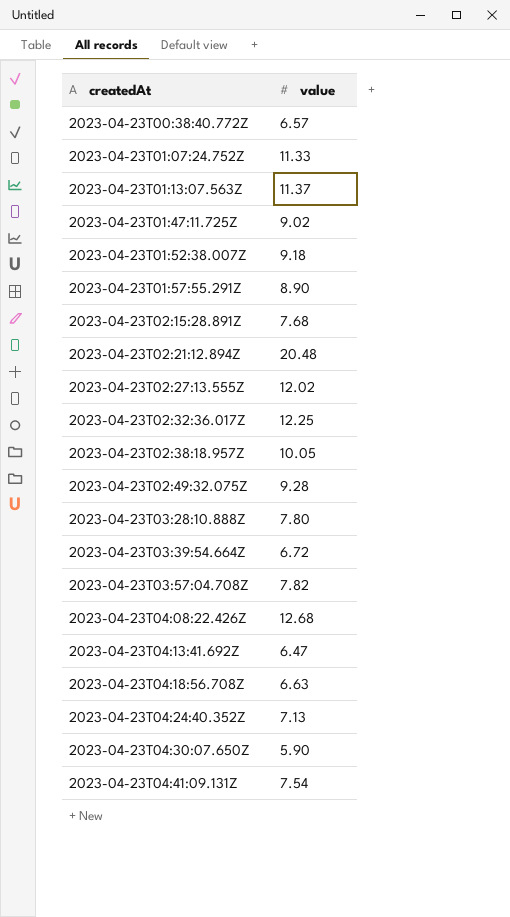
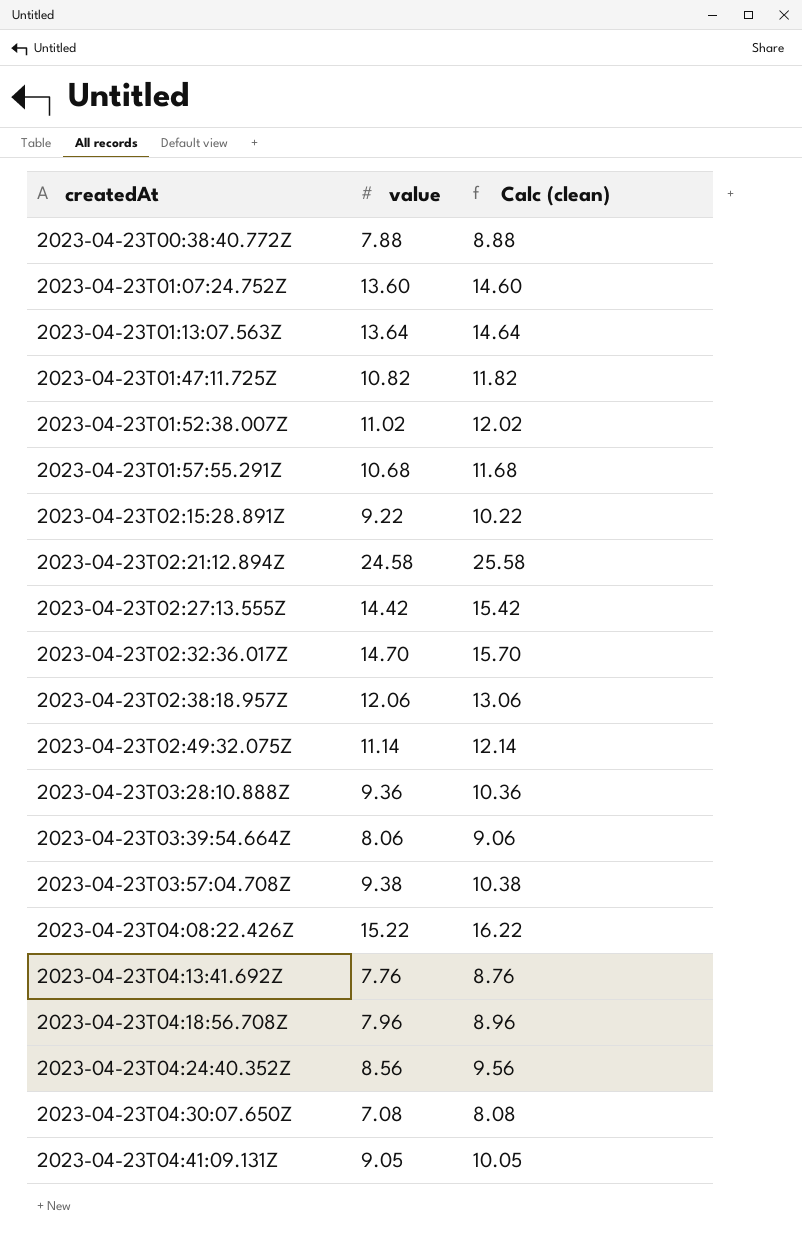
column Calc (clean) | formula: none -> [value] + 1
2023-04-23T00:38:40.772Z | value: 6.57 -> 7.88
2023-04-23T01:07:24.752Z | value: 11.33 -> 13.60
2023-04-23T01:13:07.563Z | value: 11.37 -> 13.64
2023-04-23T01:47:11.725Z | value: 9.02 -> 10.82
2023-04-23T01:52:38.007Z | value: 9.18 -> 11.02
2023-04-23T01:57:55.291Z | value: 8.90 -> 10.68
2023-04-23T02:15:28.891Z | value: 7.68 -> 9.22
2023-04-23T02:21:12.894Z | value: 20.48 -> 24.58
2023-04-23T02:27:13.555Z | value: 12.02 -> 14.42
2023-04-23T02:32:36.017Z | value: 12.25 -> 14.70
2023-04-23T02:38:18.957Z | value: 10.05 -> 12.06
2023-04-23T02:49:32.075Z | value: 9.28 -> 11.14
2023-04-23T03:28:10.888Z | value: 7.80 -> 9.36
2023-04-23T03:39:54.664Z | value: 6.72 -> 8.06
2023-04-23T03:57:04.708Z | value: 7.82 -> 9.38
2023-04-23T04:08:22.426Z | value: 12.68 -> 15.22
2023-04-23T04:13:41.692Z | value: 6.47 -> 7.76
2023-04-23T04:18:56.708Z | value: 6.63 -> 7.96
2023-04-23T04:24:40.352Z | value: 7.13 -> 8.56
2023-04-23T04:30:07.650Z | value: 5.90 -> 7.08
2023-04-23T04:41:09.131Z | value: 7.54 -> 9.05

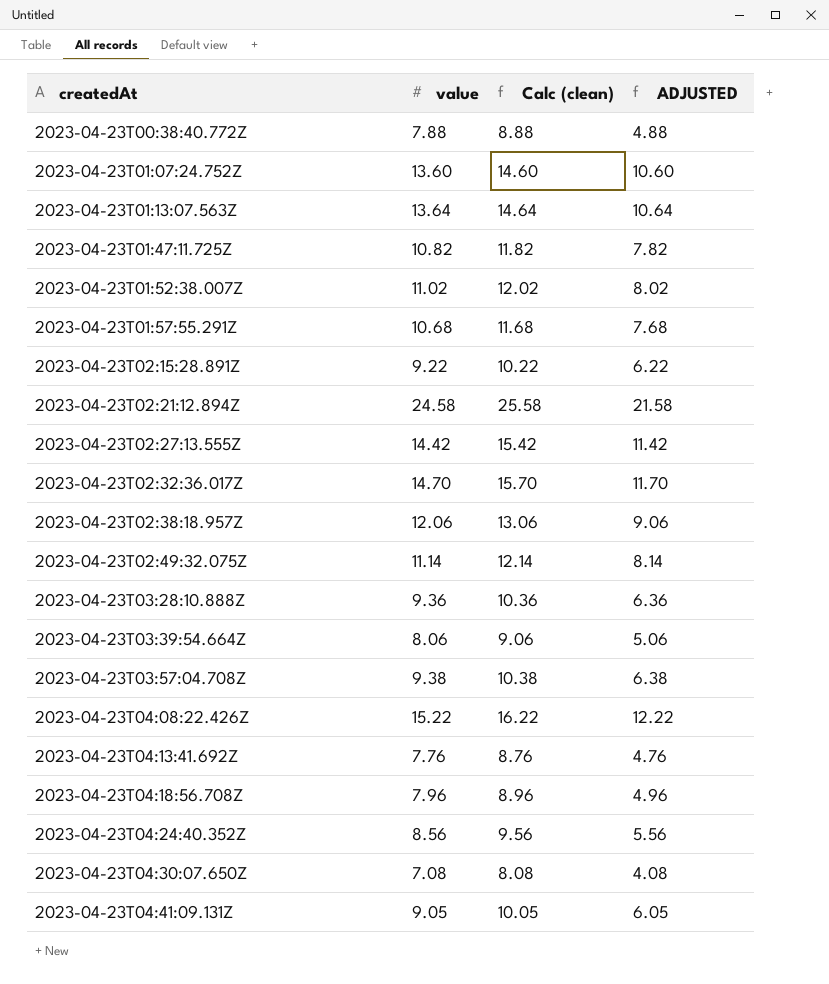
column ADJUSTED | formula: none -> [value] - 3

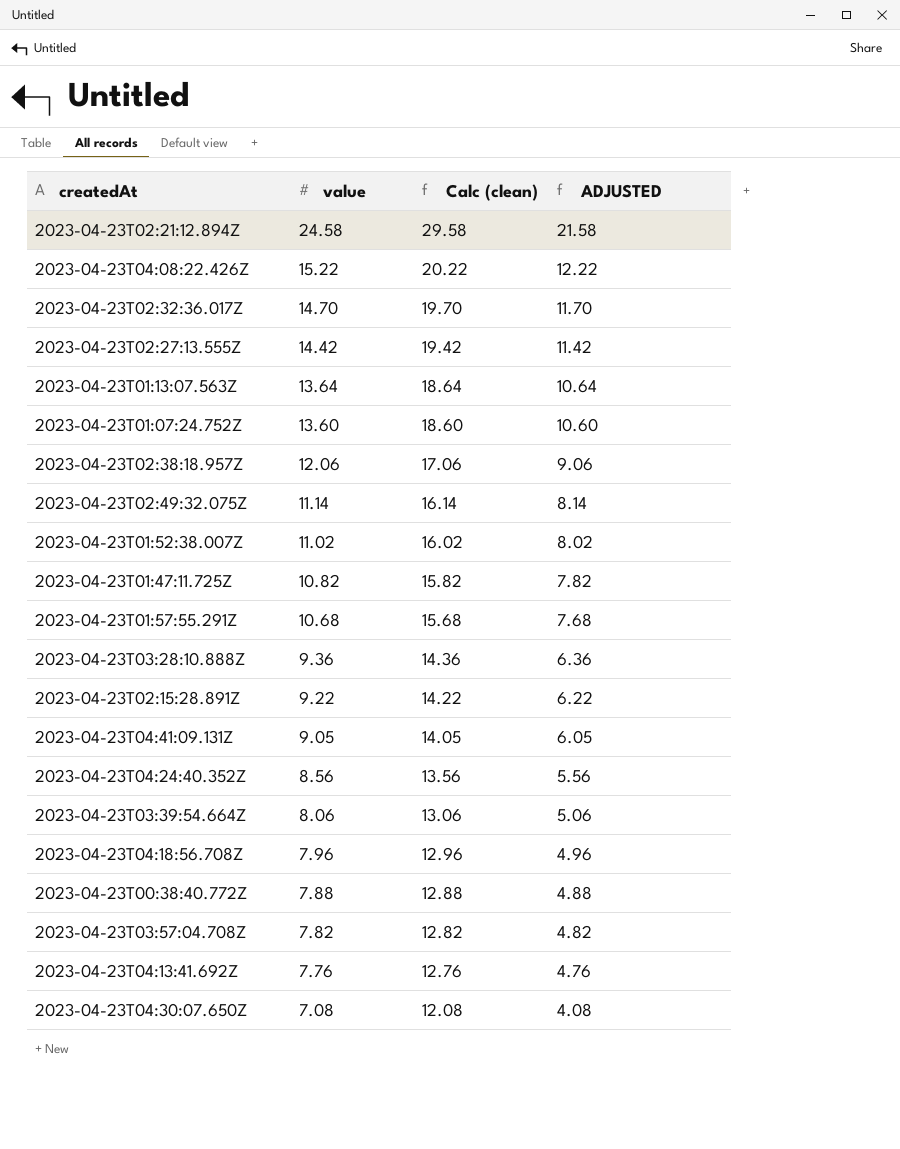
row order: createdAt ascending -> value descending
column Calc (clean) | formula: [value] + 1 -> [value] + 5
2023-04-23T03:57:04.708Z | value: 9.38 -> 7.82
2023-04-23T03:57:04.708Z | ADJUSTED: 6.38 -> 4.82

